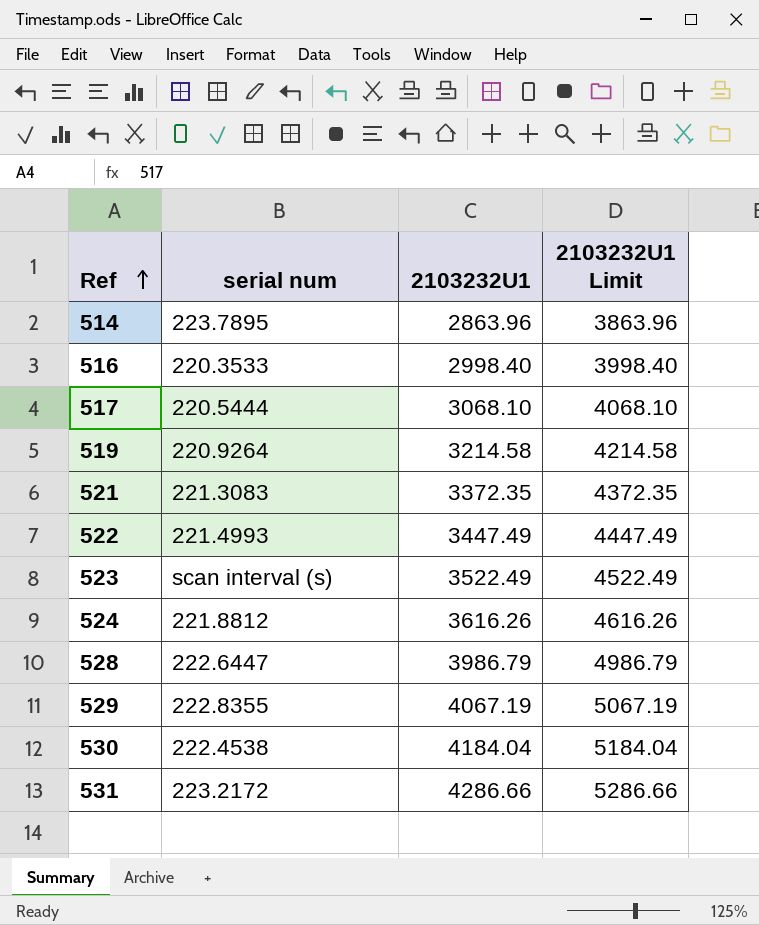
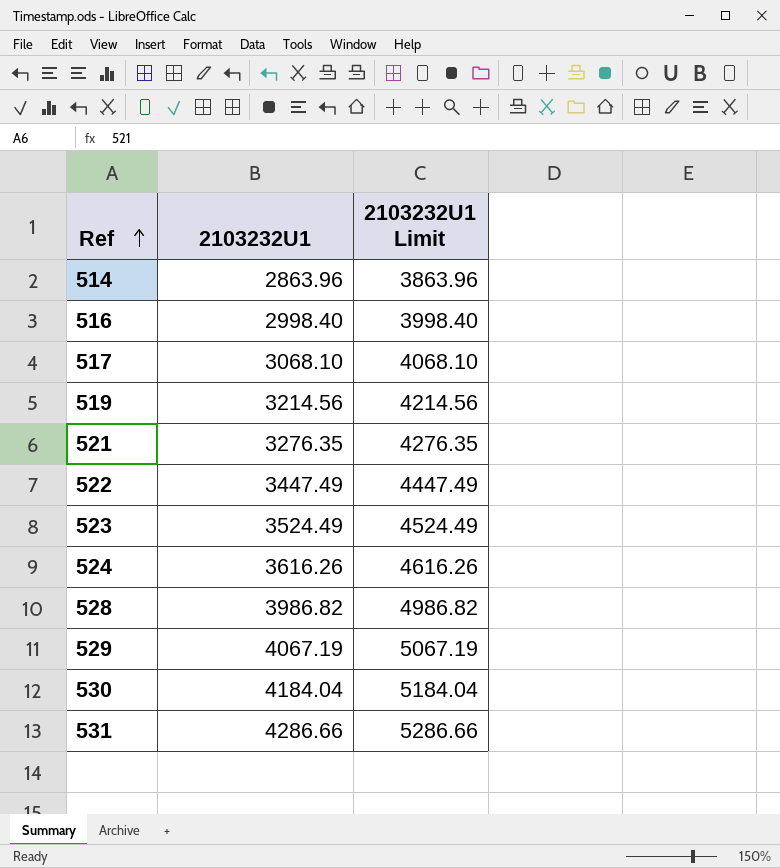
column serial num | position: 2 -> none
519 | 2103232U1: 3214.58 -> 3214.56
519 | 2103232U1 Limit: 4214.58 -> 4214.56
521 | 2103232U1: 3372.35 -> 3276.35
521 | 2103232U1 Limit: 4372.35 -> 4276.35
523 | 2103232U1: 3522.49 -> 3524.49
523 | 2103232U1 Limit: 4522.49 -> 4524.49
528 | 2103232U1: 3986.79 -> 3986.82
528 | 2103232U1 Limit: 4986.79 -> 4986.82

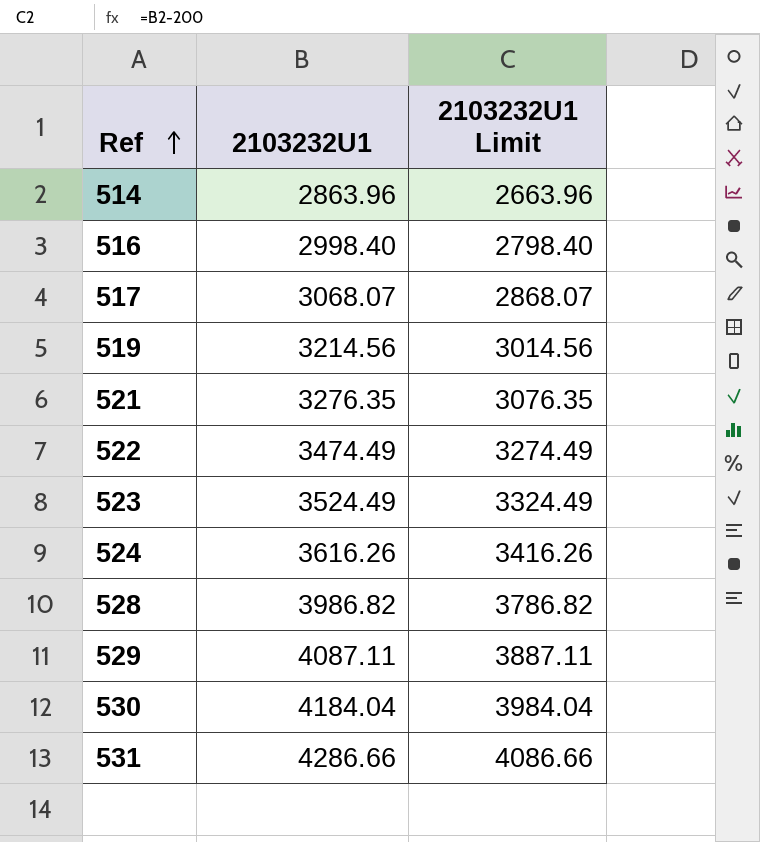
column 2103232U1 Limit | formula: [2103232U1] + 1000 -> [2103232U1] - 200
517 | 2103232U1: 3068.10 -> 3068.07
522 | 2103232U1: 3447.49 -> 3474.49
529 | 2103232U1: 4067.19 -> 4087.11

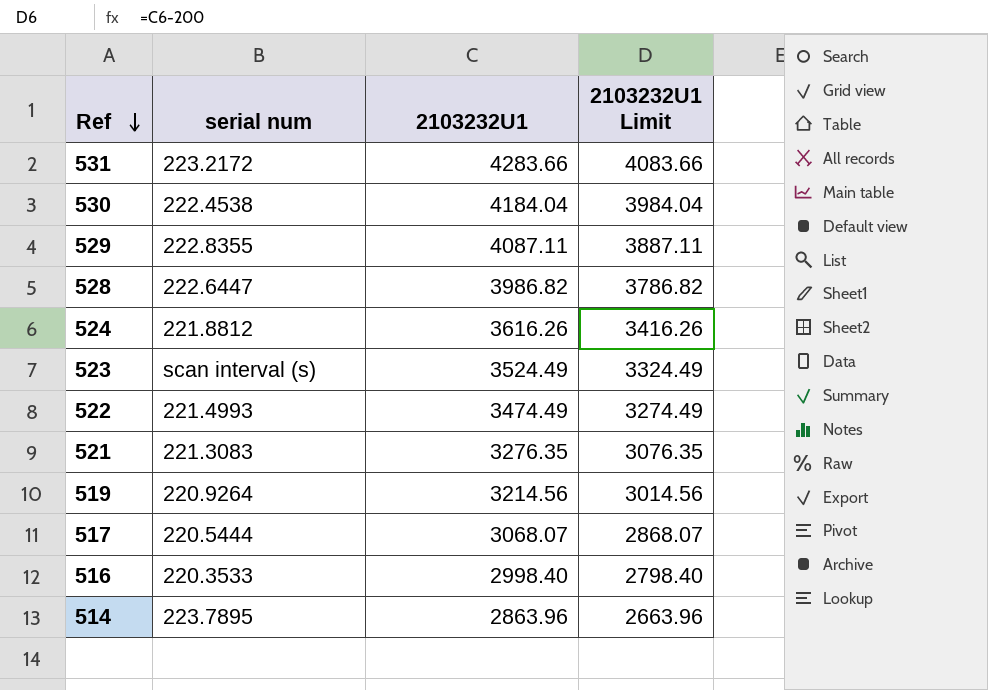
row order: Ref ascending -> Ref descending
column serial num | position: none -> 2
531 | 2103232U1: 4286.66 -> 4283.66
531 | 2103232U1 Limit: 4086.66 -> 4083.66

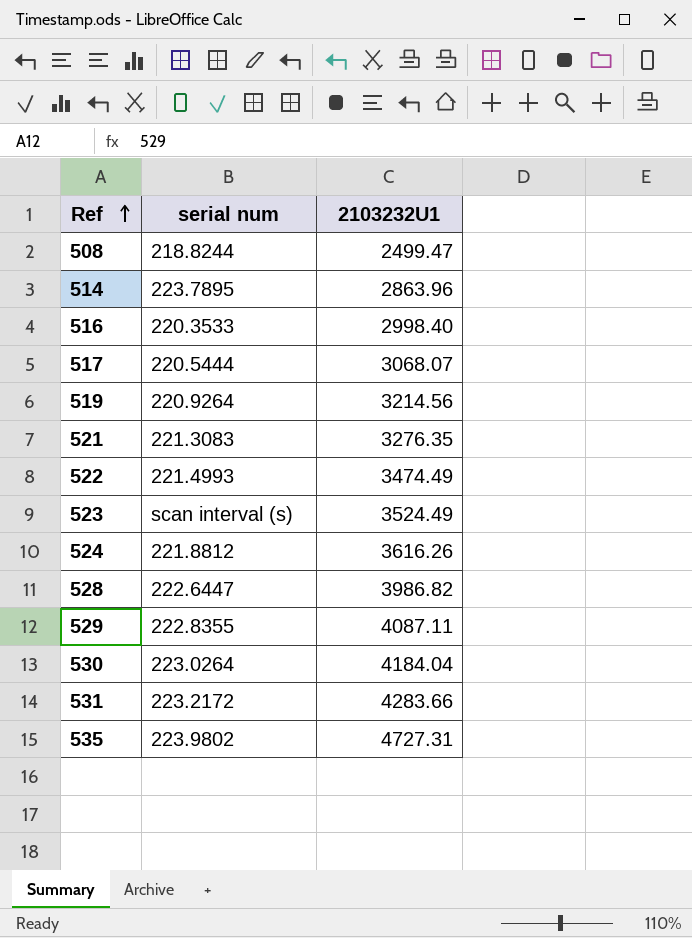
row order: Ref descending -> Ref ascending
column 2103232U1 Limit | formula: [2103232U1] - 200 -> none
row 508: none -> 218.8244 | 2499.47
530 | serial num: 222.4538 -> 223.0264
row 535: none -> 223.9802 | 4727.31

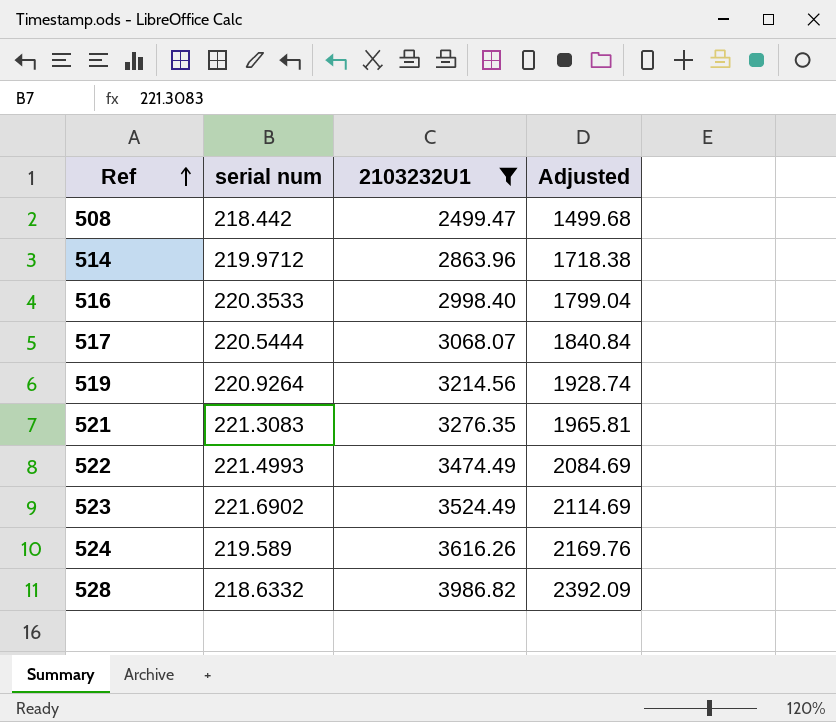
filter: none -> 2103232U1 <= 3986.82
column Adjusted | formula: none -> [2103232U1] * 0.6
508 | serial num: 218.8244 -> 218.442
514 | serial num: 223.7895 -> 219.9712
523 | serial num: scan interval (s) -> 221.6902
524 | serial num: 221.8812 -> 219.589
528 | serial num: 222.6447 -> 218.6332

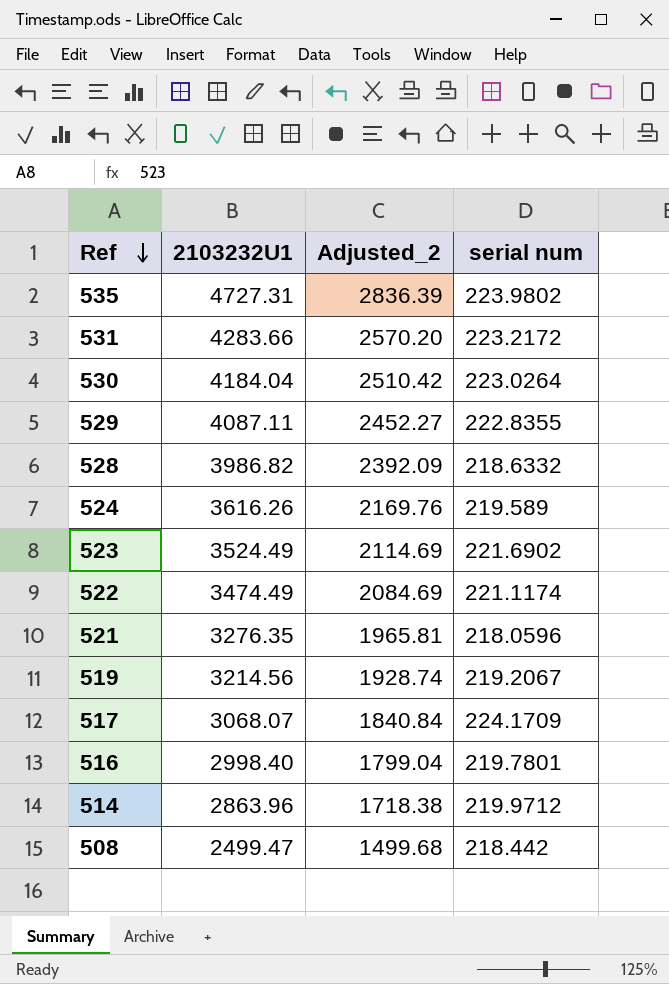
filter: 2103232U1 <= 3986.82 -> none
row order: Ref ascending -> Ref descending
column name: Adjusted -> Adjusted_2
column serial num | position: 2 -> 4
522 | serial num: 221.4993 -> 221.1174
521 | serial num: 221.3083 -> 218.0596
519 | serial num: 220.9264 -> 219.2067
517 | serial num: 220.5444 -> 224.1709
516 | serial num: 220.3533 -> 219.7801

